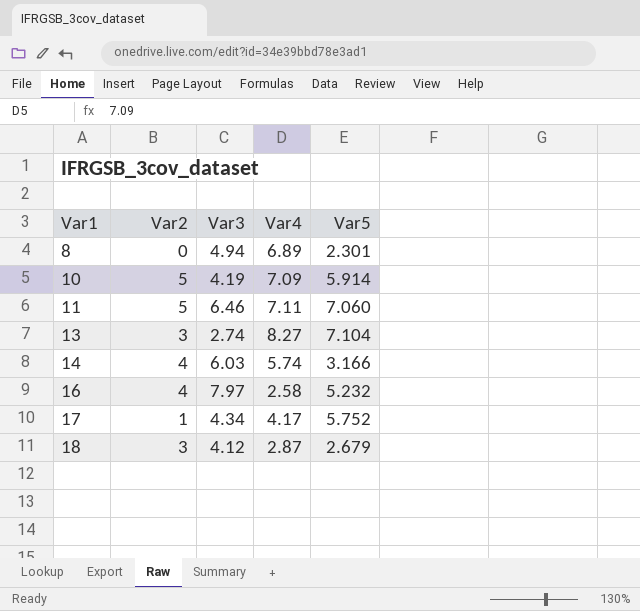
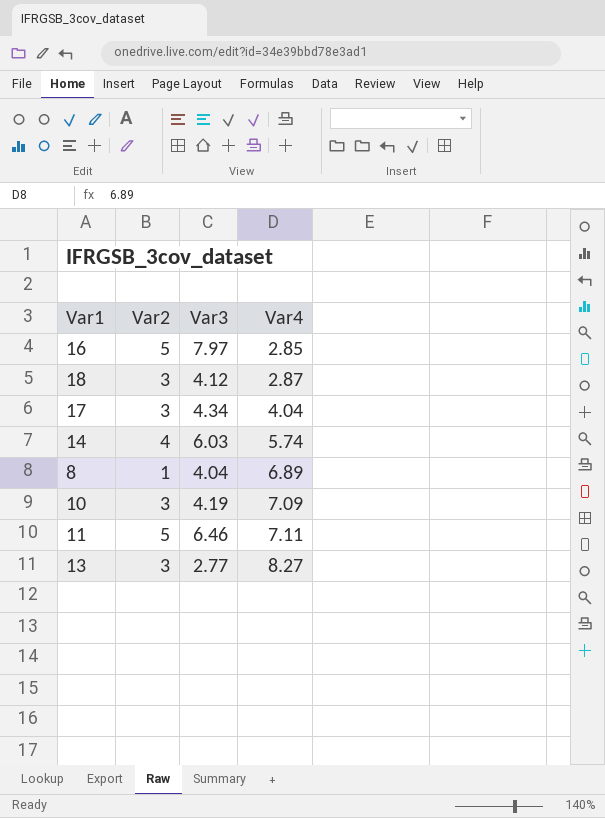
row order: Var1 ascending -> Var4 ascending
column Var5 | position: 5 -> none
16 | Var2: 4 -> 5
16 | Var4: 2.58 -> 2.85
17 | Var2: 1 -> 3
17 | Var4: 4.17 -> 4.04
8 | Var2: 0 -> 1
8 | Var3: 4.94 -> 4.04
10 | Var2: 5 -> 3
13 | Var3: 2.74 -> 2.77

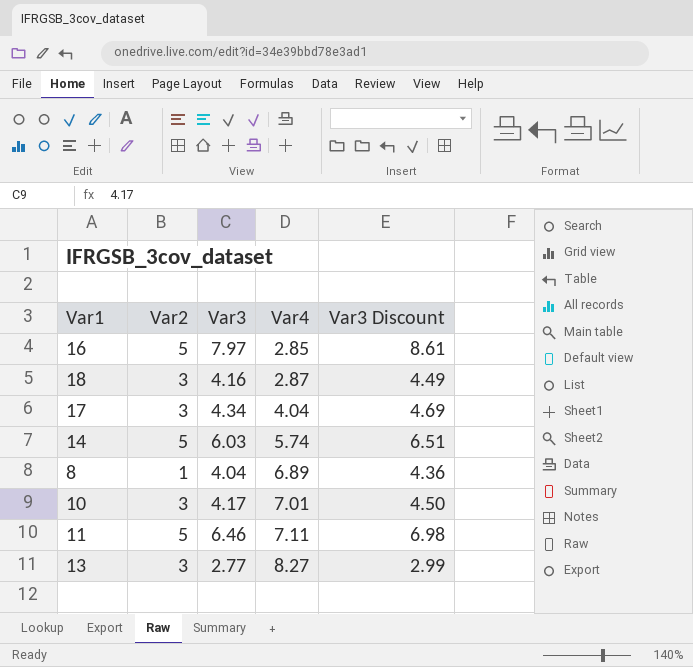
column Var3 Discount | formula: none -> [Var3] * 1.08
18 | Var3: 4.12 -> 4.16
14 | Var2: 4 -> 5
10 | Var3: 4.19 -> 4.17
10 | Var4: 7.09 -> 7.01

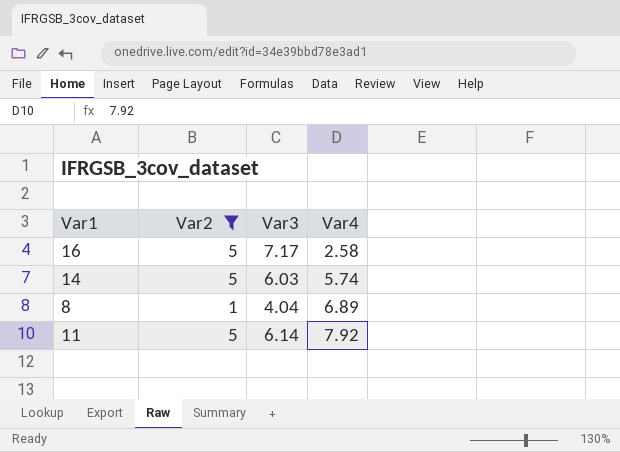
filter: none -> Var2 != 3
column Var3 Discount | formula: [Var3] * 1.08 -> none
16 | Var3: 7.97 -> 7.17
16 | Var4: 2.85 -> 2.58
11 | Var3: 6.46 -> 6.14
11 | Var4: 7.11 -> 7.92

